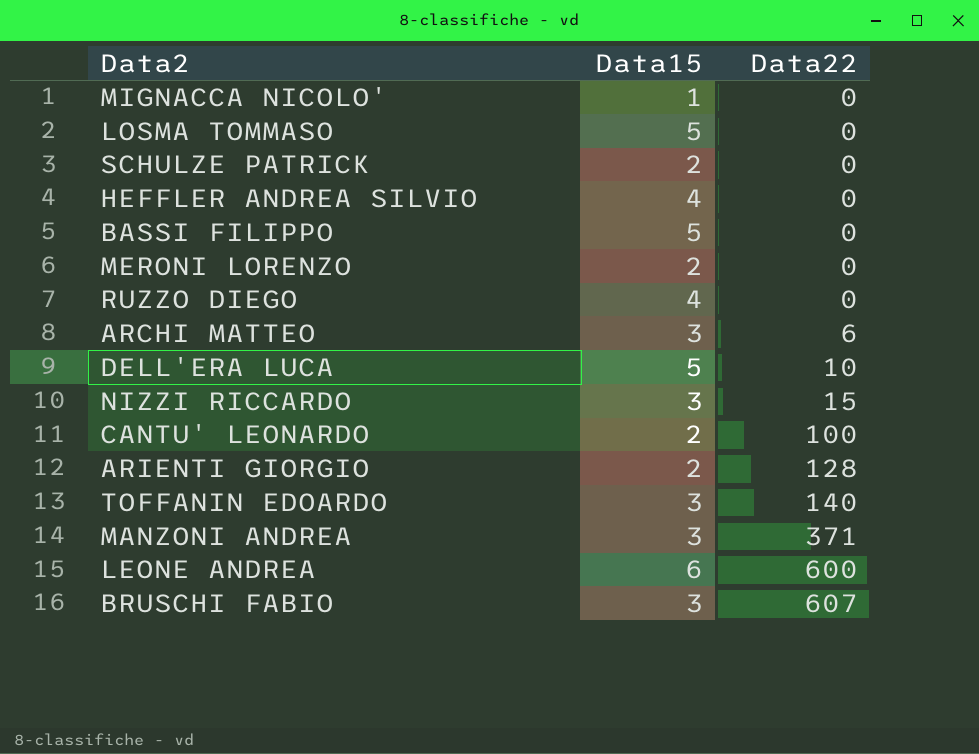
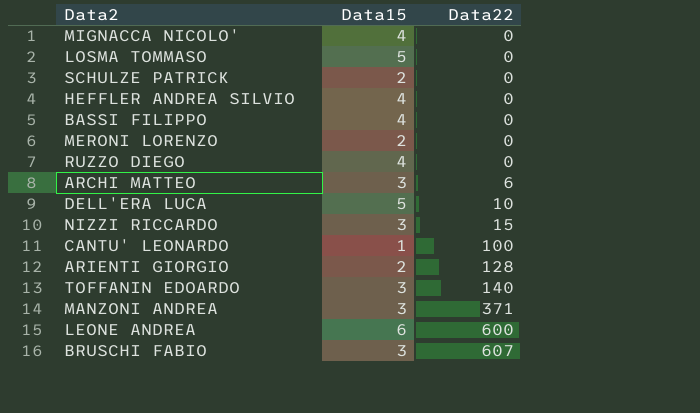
MIGNACCA NICOLO' | Data15: 1 -> 4
BASSI FILIPPO | Data15: 5 -> 4
CANTU' LEONARDO | Data15: 2 -> 1

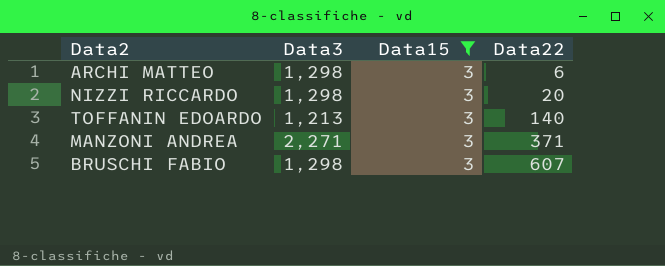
filter: none -> Data15 = 3
column Data3 | position: none -> 2
NIZZI RICCARDO | Data22: 15 -> 20

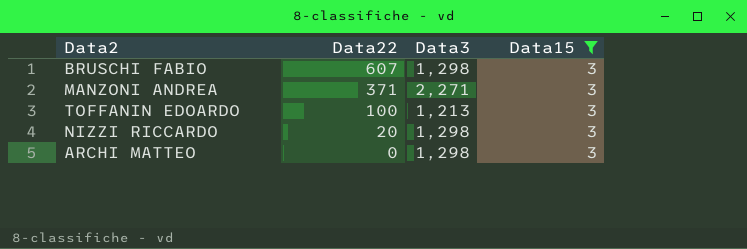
row order: Data22 ascending -> Data22 descending
column Data22 | position: 4 -> 2
TOFFANIN EDOARDO | Data22: 140 -> 100
ARCHI MATTEO | Data22: 6 -> 0

